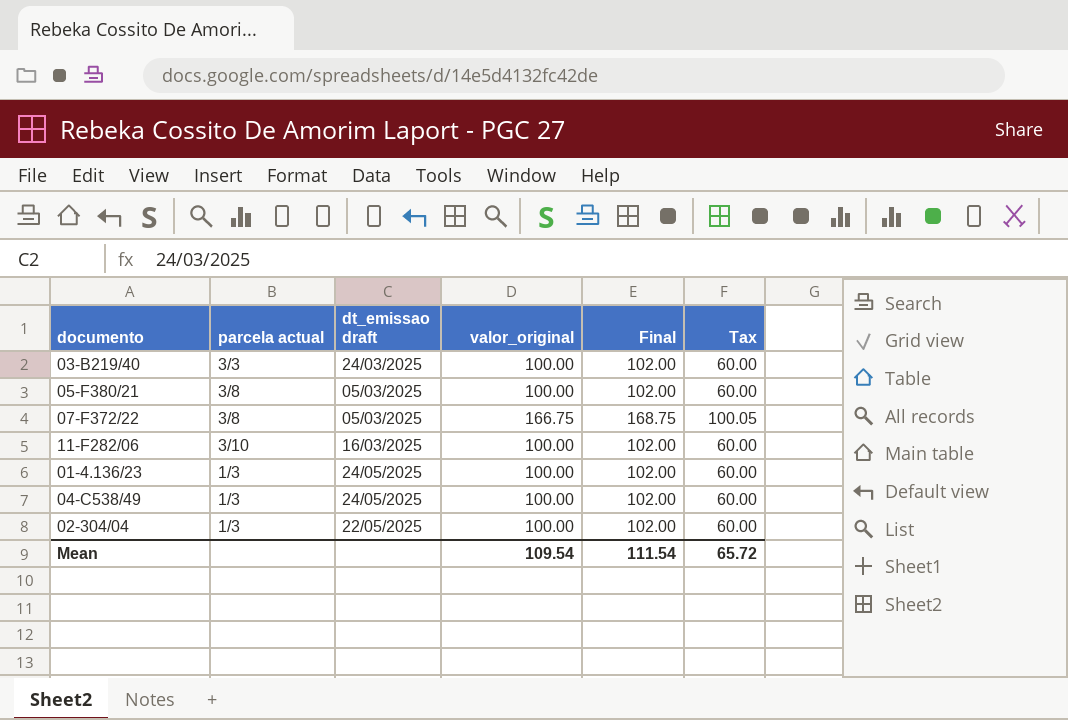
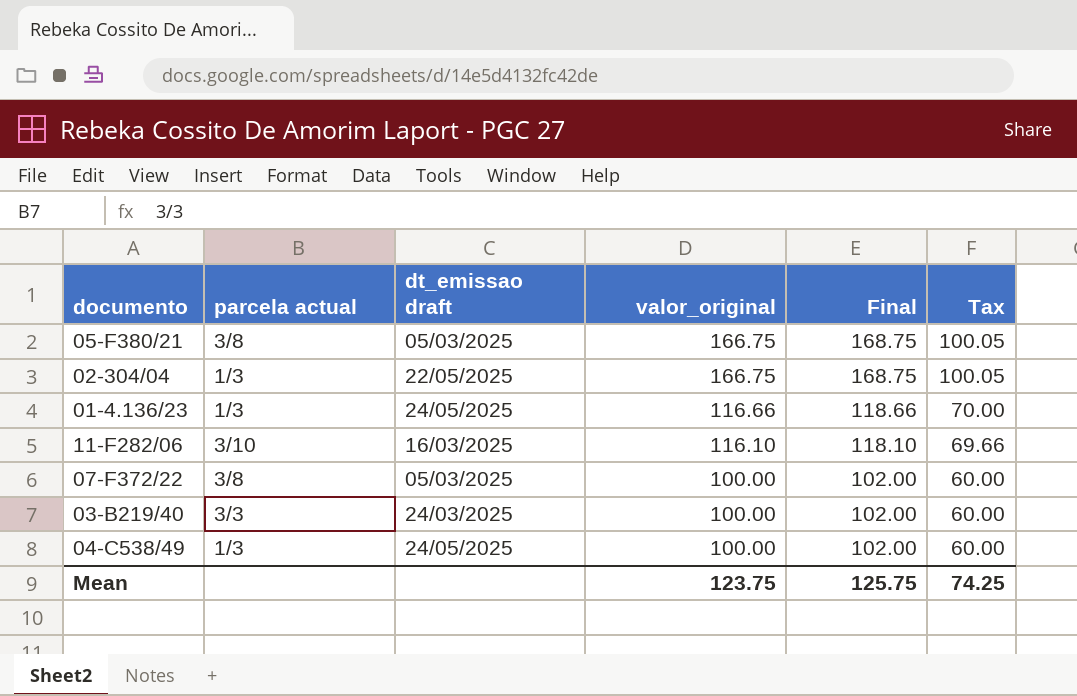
row order: none -> valor_original descending
05-F380/21 | valor_original: 100.00 -> 166.75
05-F380/21 | Final: 102.00 -> 168.75
05-F380/21 | Tax: 60.00 -> 100.05
02-304/04 | valor_original: 100.00 -> 166.75
02-304/04 | Final: 102.00 -> 168.75
02-304/04 | Tax: 60.00 -> 100.05
01-4.136/23 | valor_original: 100.00 -> 116.66
01-4.136/23 | Final: 102.00 -> 118.66
01-4.136/23 | Tax: 60.00 -> 70.00
11-F282/06 | valor_original: 100.00 -> 116.10
11-F282/06 | Final: 102.00 -> 118.10
11-F282/06 | Tax: 60.00 -> 69.66
07-F372/22 | valor_original: 166.75 -> 100.00
07-F372/22 | Final: 168.75 -> 102.00
07-F372/22 | Tax: 100.05 -> 60.00
Mean | valor_original: 109.54 -> 123.75
Mean | Final: 111.54 -> 125.75
Mean | Tax: 65.72 -> 74.25

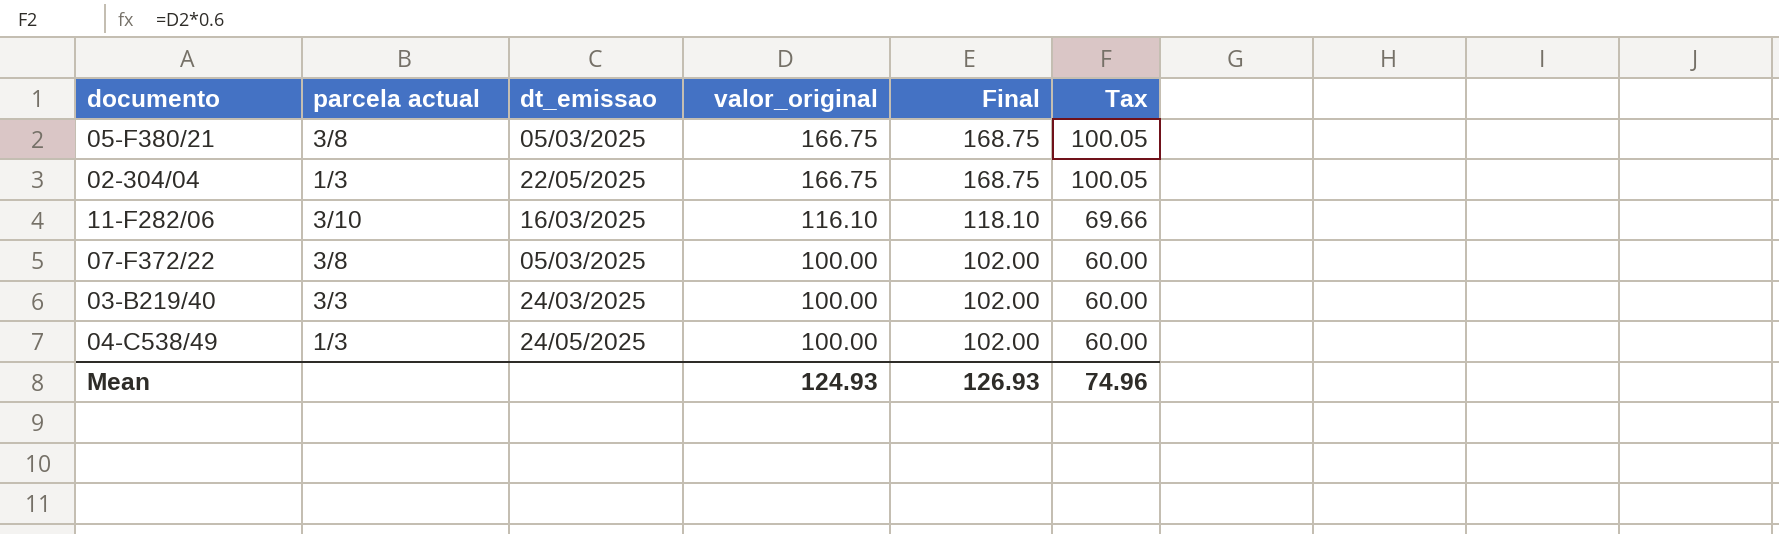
column name: dt_emissao draft -> dt_emissao
row 01-4.136/23: 1/3 | 24/05/2025 | 116.66 | 118.66 | 70.00 -> none
Mean | valor_original: 123.75 -> 124.93
Mean | Final: 125.75 -> 126.93
Mean | Tax: 74.25 -> 74.96

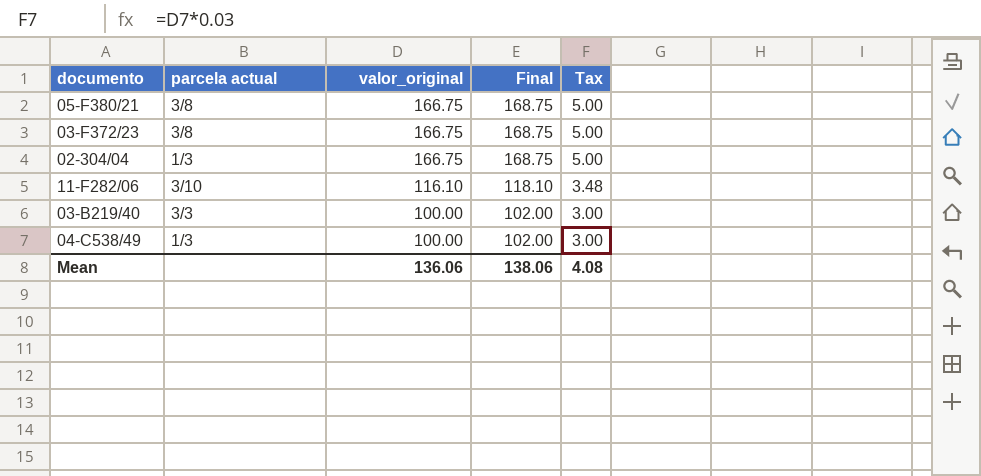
column dt_emissao | position: 3 -> none
column Tax | formula: [valor_original] * 0.6 -> [valor_original] * 0.03
row 07-F372/22: 3/8 | 05/03/2025 | 100.00 | 102.00 | 60.00 -> none
row 03-F372/23: none -> 3/8 | 166.75 | 168.75 | 5.00
Mean | valor_original: 124.93 -> 136.06
Mean | Final: 126.93 -> 138.06
Mean | Tax: 74.96 -> 4.08

